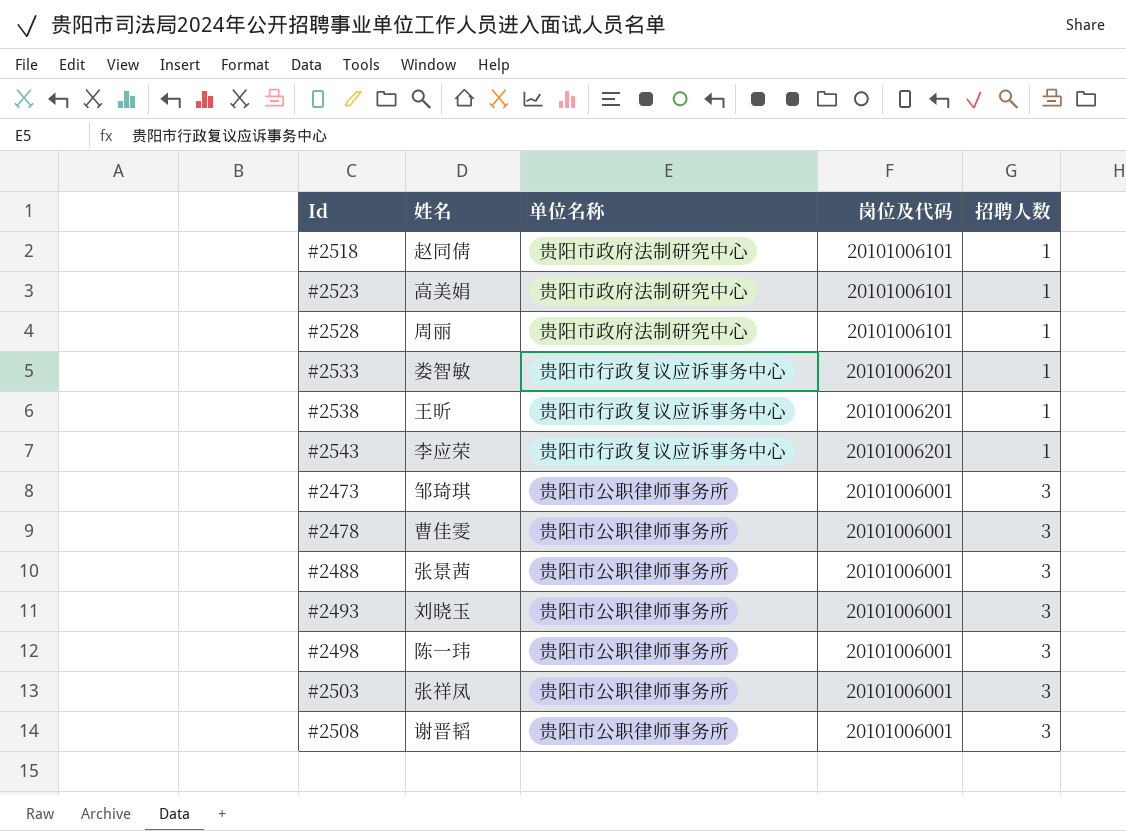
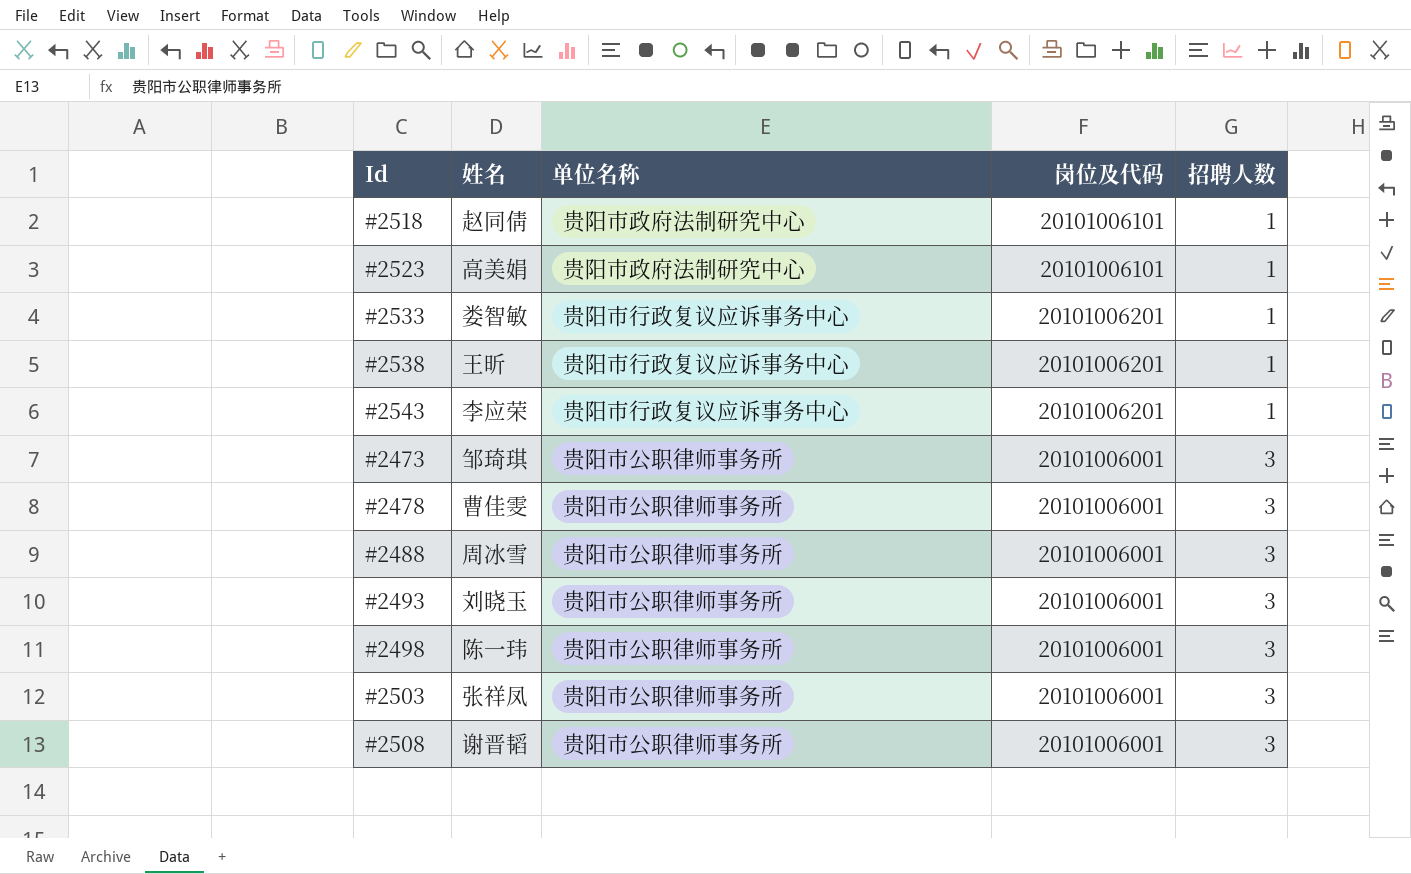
row #2528: 周丽 | 贵阳市政府法制研究中心 | 20101006101 | 1 -> none
#2488 | 姓名: 张景茜 -> 周冰雪

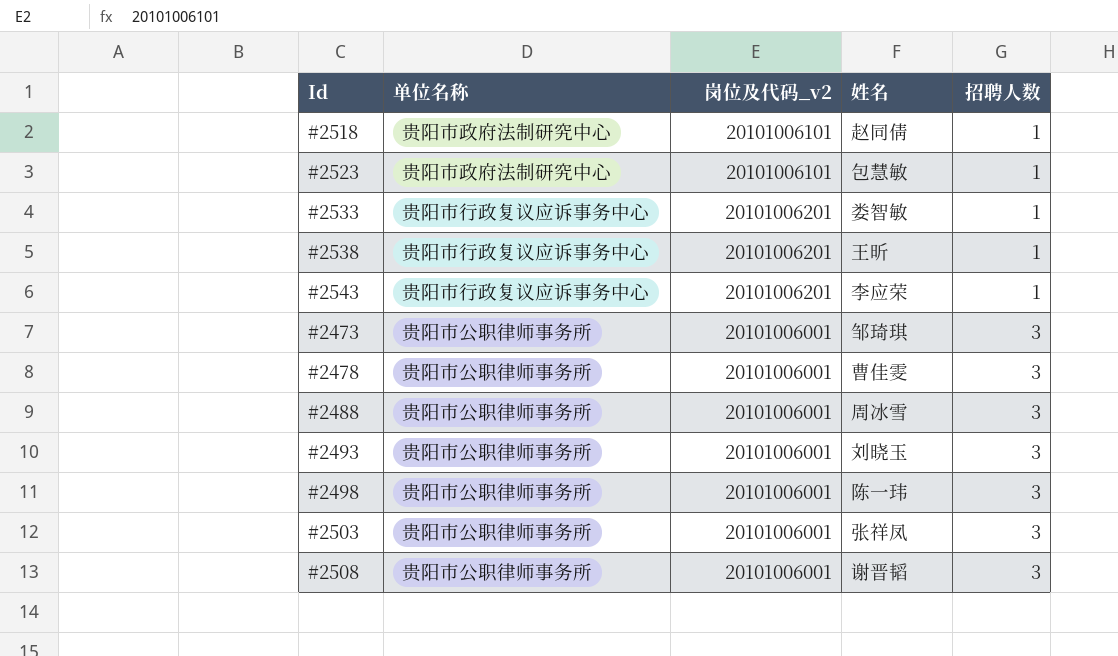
column name: 岗位及代码 -> 岗位及代码_v2
column 姓名 | position: 2 -> 4
#2523 | 姓名: 高美娟 -> 包慧敏

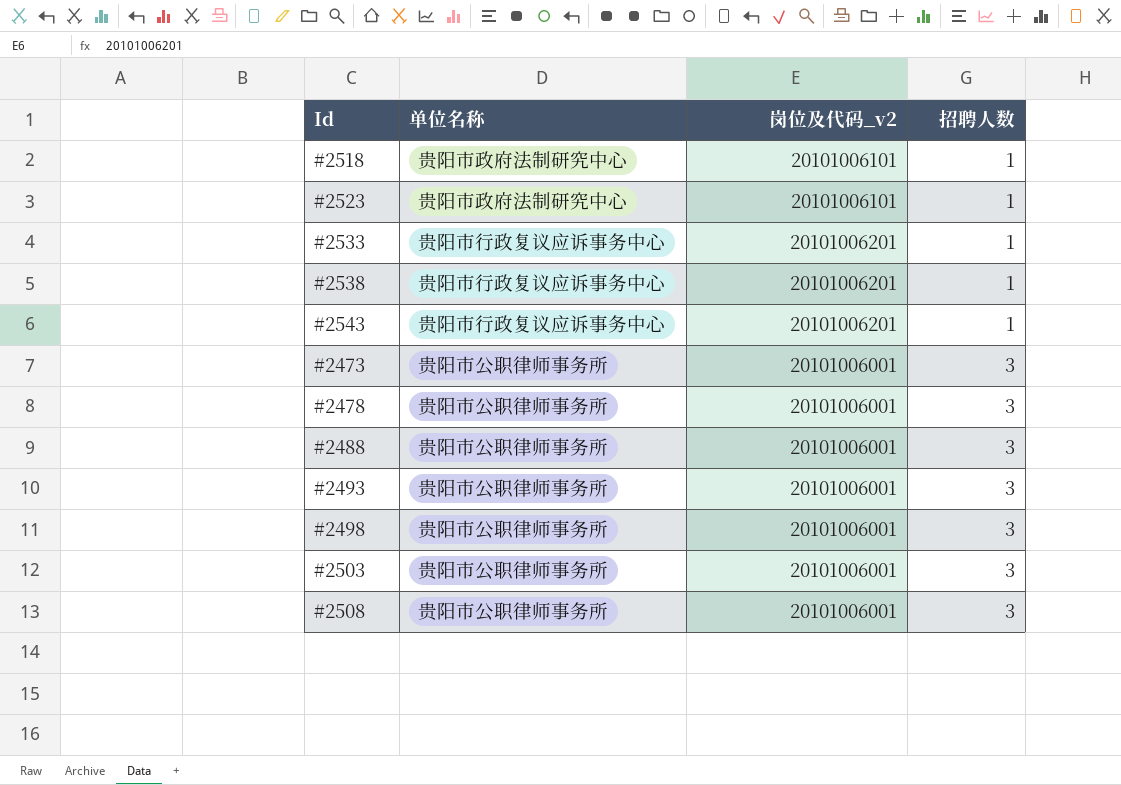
column 姓名 | position: 4 -> none

